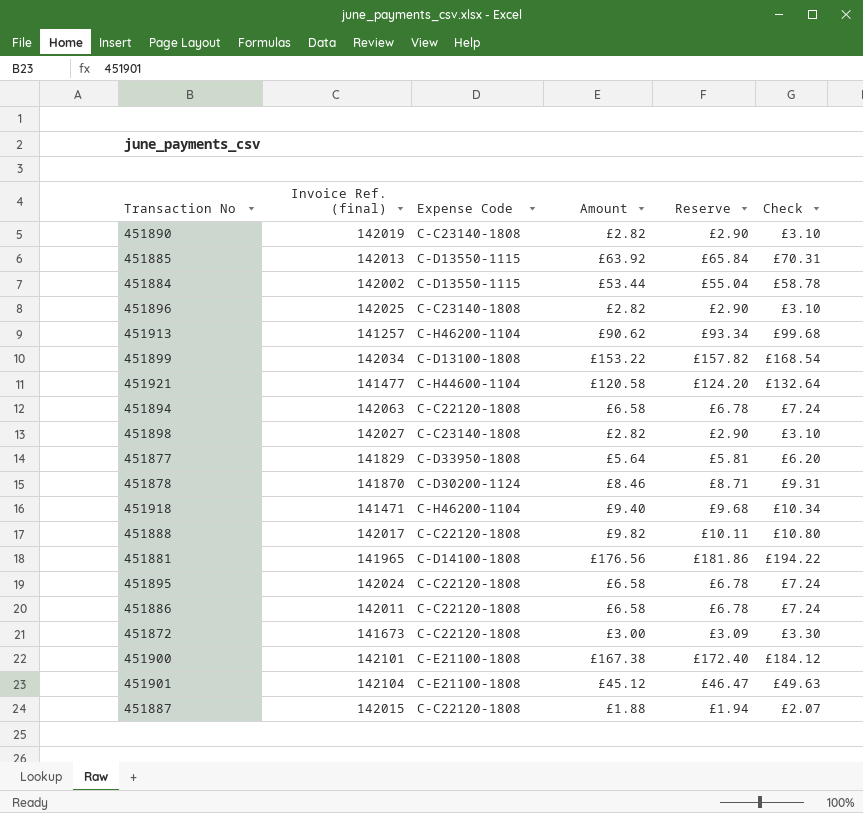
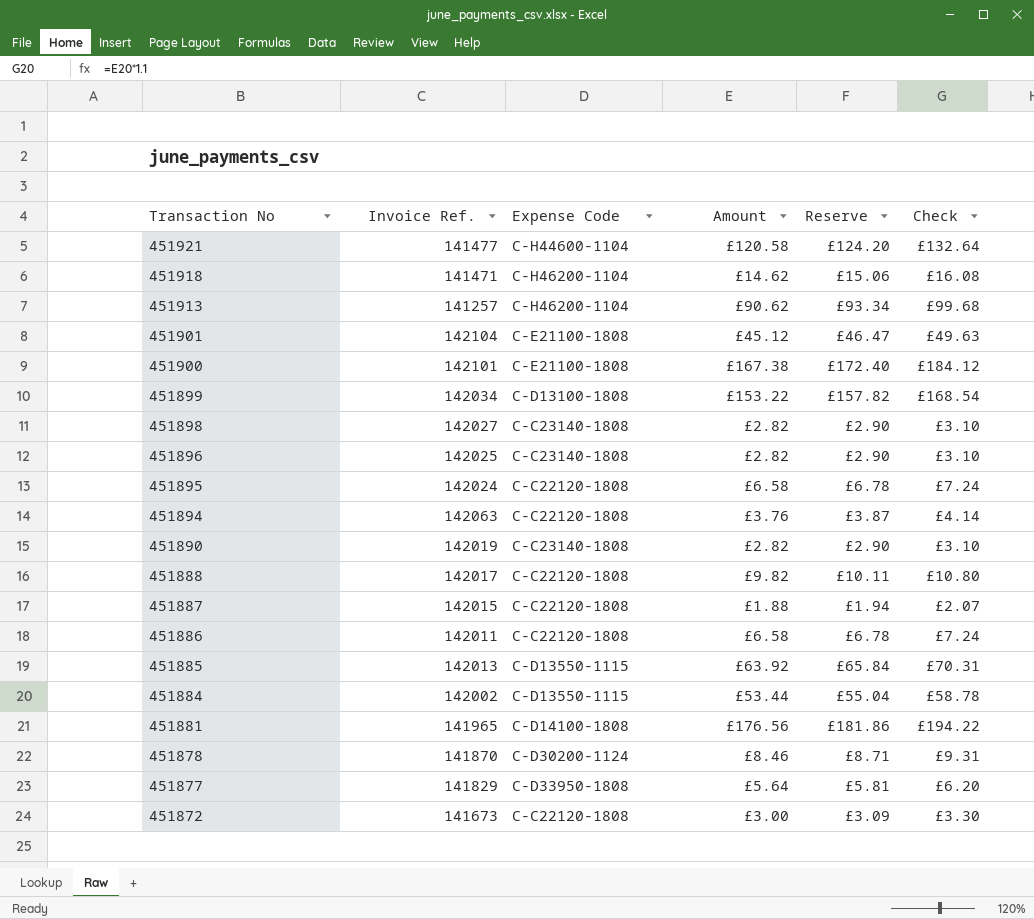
row order: none -> Transaction No descending
column name: Invoice Ref. (final) -> Invoice Ref.
451918 | Amount: £9.40 -> £14.62
451918 | Reserve: £9.68 -> £15.06
451918 | Check: £10.34 -> £16.08
451894 | Amount: £6.58 -> £3.76
451894 | Reserve: £6.78 -> £3.87
451894 | Check: £7.24 -> £4.14

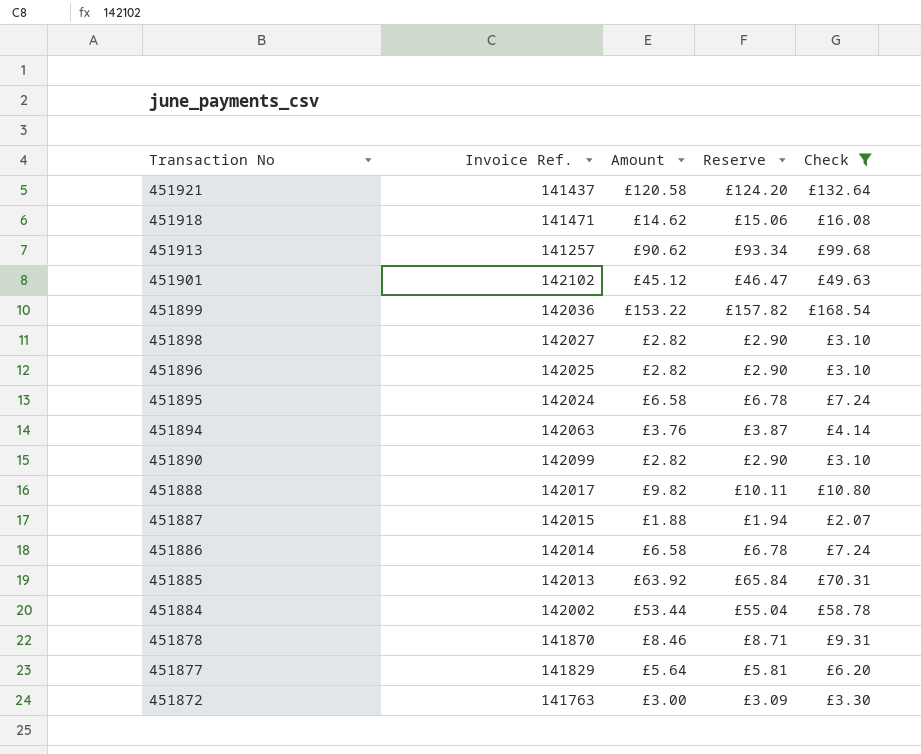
filter: none -> Check <= £168.54
column Expense Code | position: 3 -> none
451921 | Invoice Ref.: 141477 -> 141437
451901 | Invoice Ref.: 142104 -> 142102
451899 | Invoice Ref.: 142034 -> 142036
451890 | Invoice Ref.: 142019 -> 142099
451886 | Invoice Ref.: 142011 -> 142014
451872 | Invoice Ref.: 141673 -> 141763

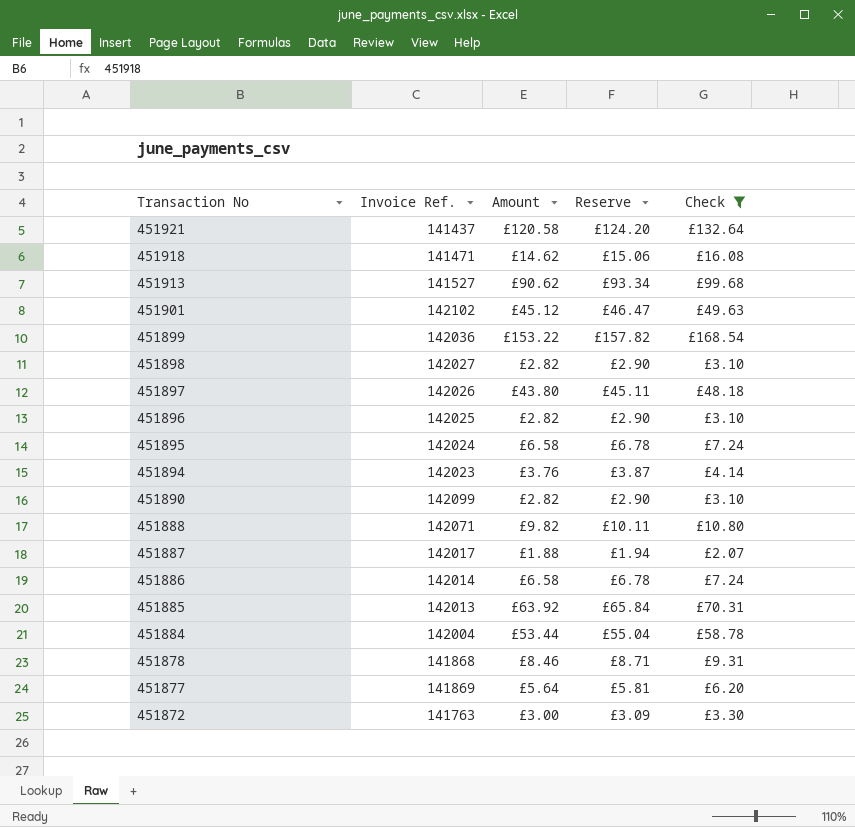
451913 | Invoice Ref.: 141257 -> 141527
row 451897: none -> 142026 | £43.80 | £45.11 | £48.18
451894 | Invoice Ref.: 142063 -> 142023
451888 | Invoice Ref.: 142017 -> 142071
451887 | Invoice Ref.: 142015 -> 142017
451884 | Invoice Ref.: 142002 -> 142004
451878 | Invoice Ref.: 141870 -> 141868
451877 | Invoice Ref.: 141829 -> 141869

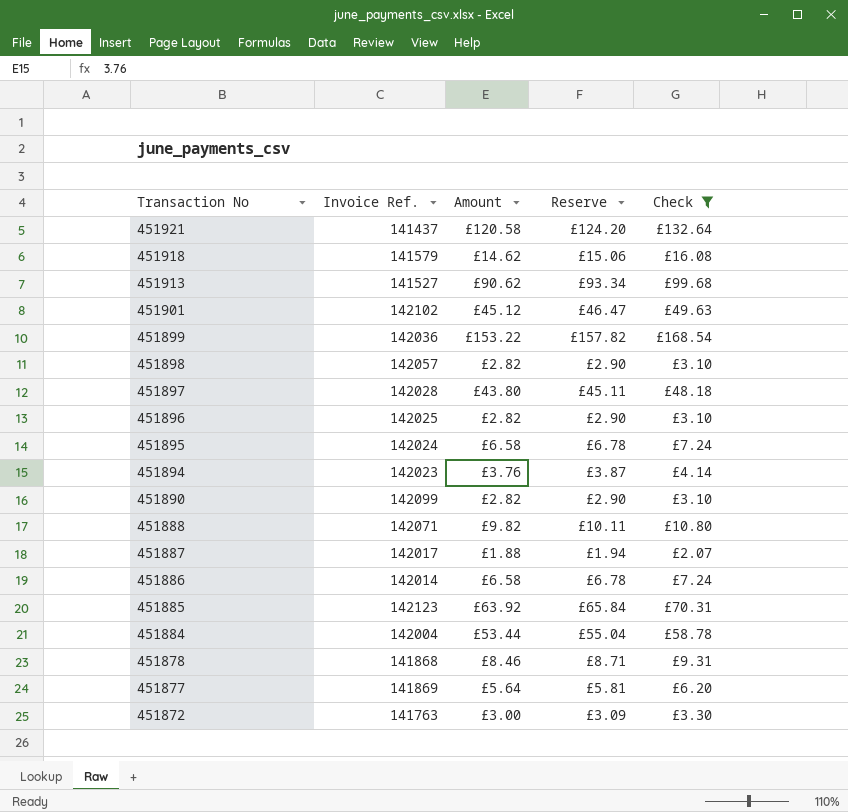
451918 | Invoice Ref.: 141471 -> 141579
451898 | Invoice Ref.: 142027 -> 142057
451897 | Invoice Ref.: 142026 -> 142028
451885 | Invoice Ref.: 142013 -> 142123

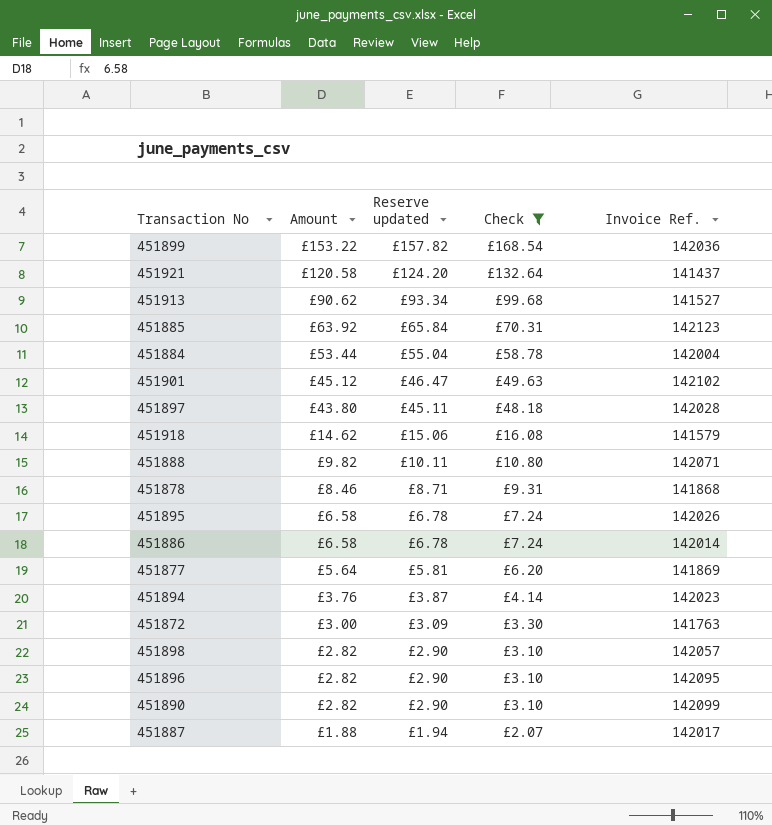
row order: Transaction No descending -> Amount descending
column name: Reserve -> Reserve updated
column Invoice Ref. | position: 2 -> 5
451895 | Invoice Ref.: 142024 -> 142026
451896 | Invoice Ref.: 142025 -> 142095

